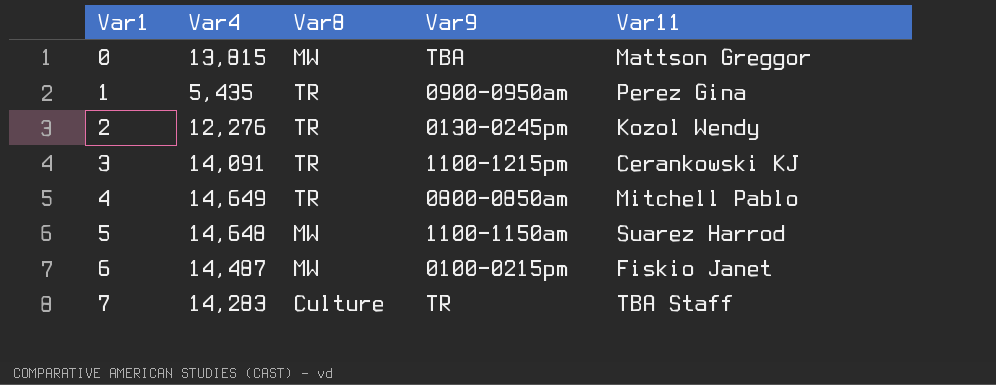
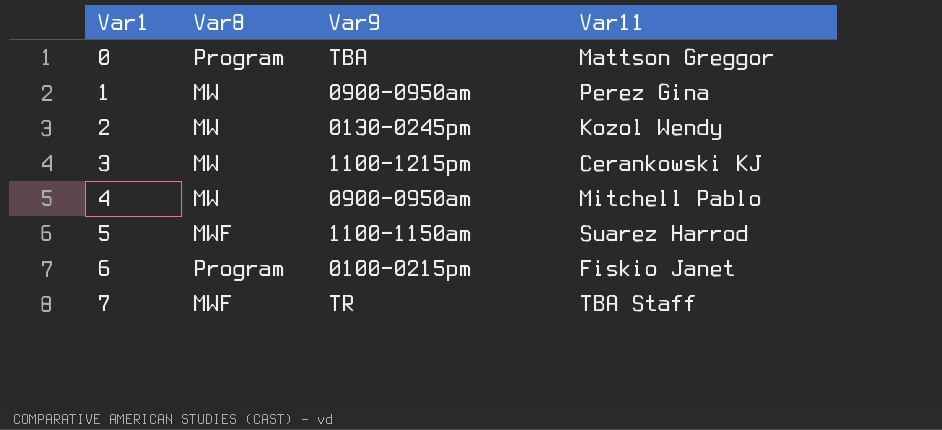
column Var4 | position: 2 -> none
0 | Var8: MW -> Program
1 | Var8: TR -> MW
2 | Var8: TR -> MW
3 | Var8: TR -> MW
4 | Var8: TR -> MW
4 | Var9: 0800-0850am -> 0900-0950am
5 | Var8: MW -> MWF
6 | Var8: MW -> Program
7 | Var8: Culture -> MWF

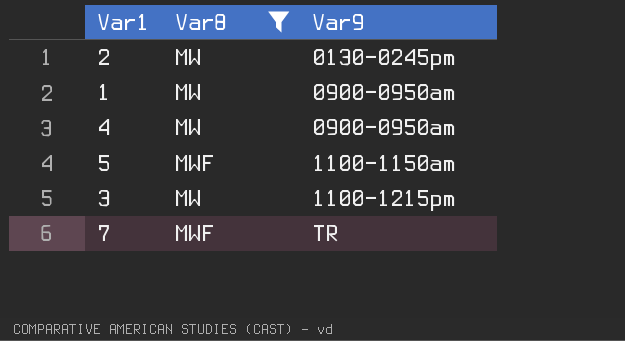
filter: none -> Var8 != Program
row order: Var1 ascending -> Var9 ascending
column Var11 | position: 4 -> none

